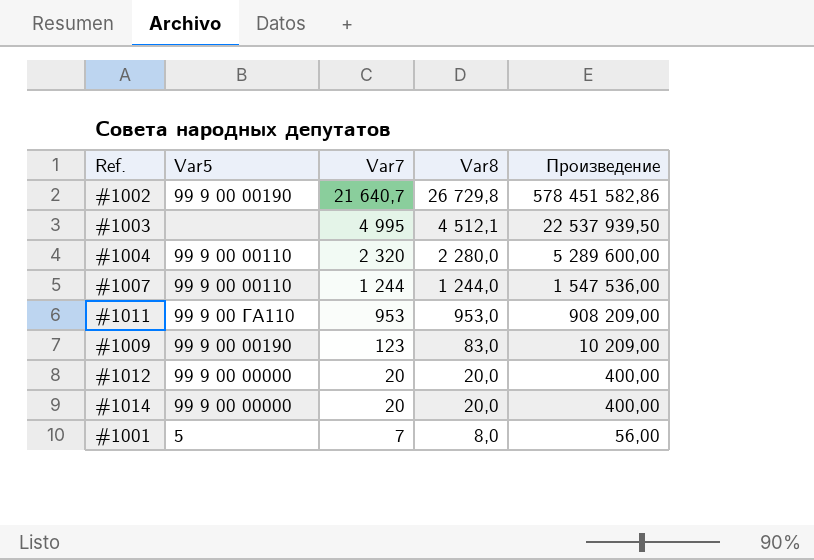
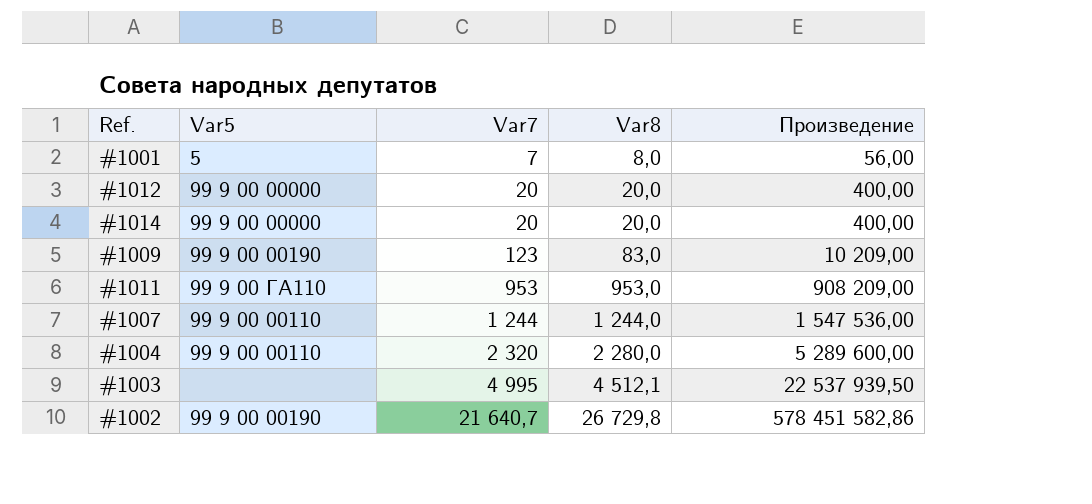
row order: Var7 descending -> Var7 ascending

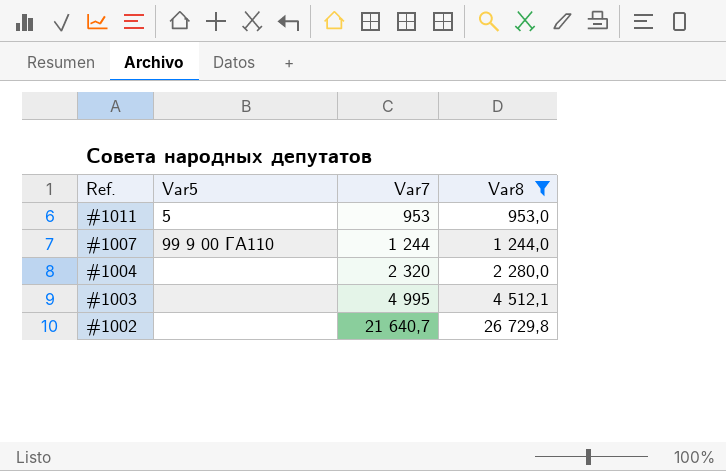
filter: none -> Var8 >= 953,0
column Произведение | formula: [Var7] * [Var8] -> none
#1011 | Var5: 99 9 00 ГA110 -> 5
#1007 | Var5: 99 9 00 00110 -> 99 9 00 ГA110
#1004 | Var5: 99 9 00 00110 -> none
#1002 | Var5: 99 9 00 00190 -> none

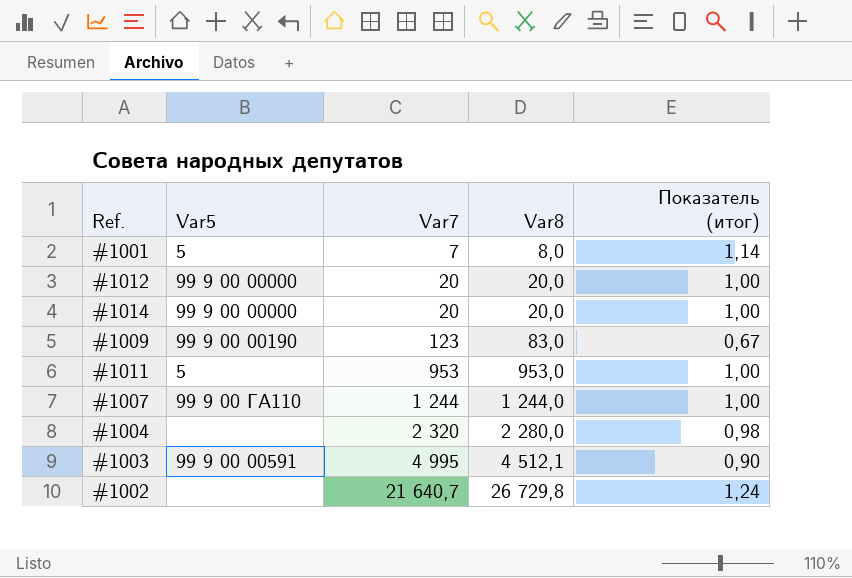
filter: Var8 >= 953,0 -> none
column Показатель (итог) | formula: none -> [Var8] / [Var7]
#1003 | Var5: none -> 99 9 00 00591

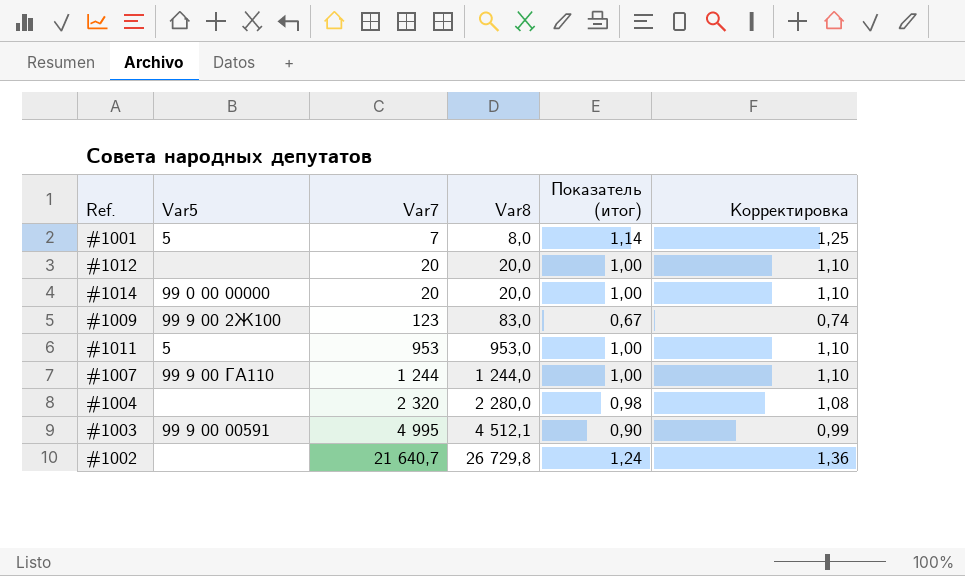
column Корректировка | formula: none -> [Показатель (итог)] * 1,1
#1012 | Var5: 99 9 00 00000 -> none
#1014 | Var5: 99 9 00 00000 -> 99 0 00 00000
#1009 | Var5: 99 9 00 00190 -> 99 9 00 2Ж100

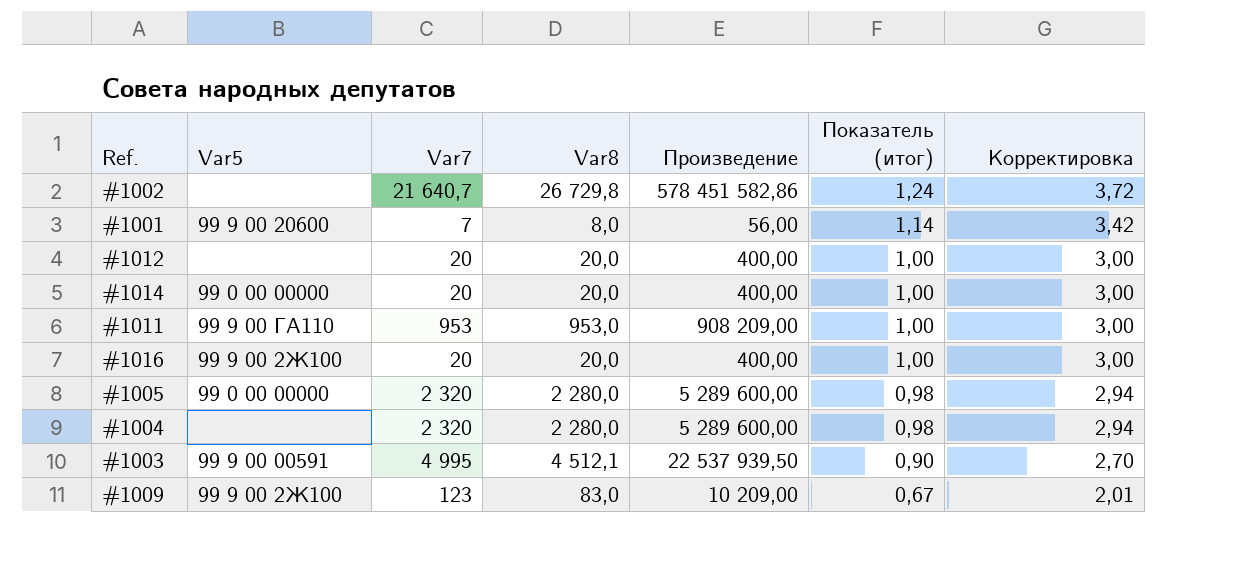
row order: Var7 ascending -> Показатель (итог) descending
column Произведение | formula: none -> [Var7] * [Var8]
column Корректировка | formula: [Показатель (итог)] * 1,1 -> [Показатель (итог)] * 3
row #1007: 99 9 00 ГA110 | 1 244 | 1 244,0 | 1,00 | 1,10 -> none
#1001 | Var5: 5 -> 99 9 00 20600
#1011 | Var5: 5 -> 99 9 00 ГA110
row #1016: none -> 99 9 00 2Ж100 | 20 | 20,0 | 400,00 | 1,00 | 3,00
row #1005: none -> 99 0 00 00000 | 2 320 | 2 280,0 | 5 289 600,00 | 0,98 | 2,94

